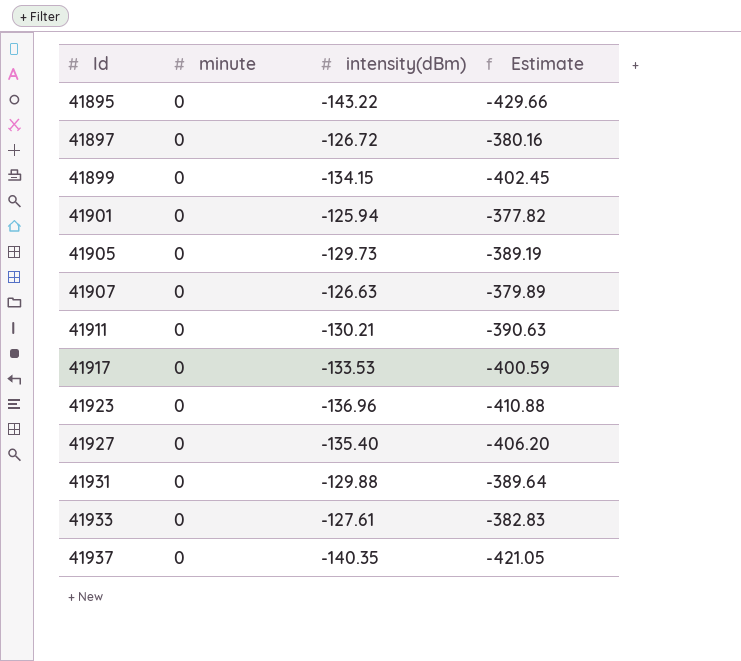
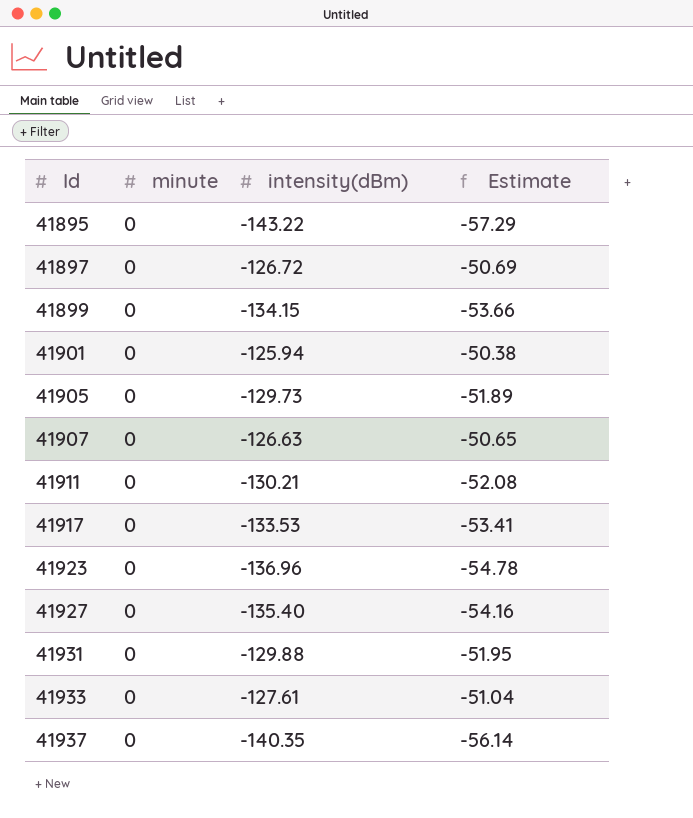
column Estimate | formula: [intensity(dBm)] * 3 -> [intensity(dBm)] * 0.4

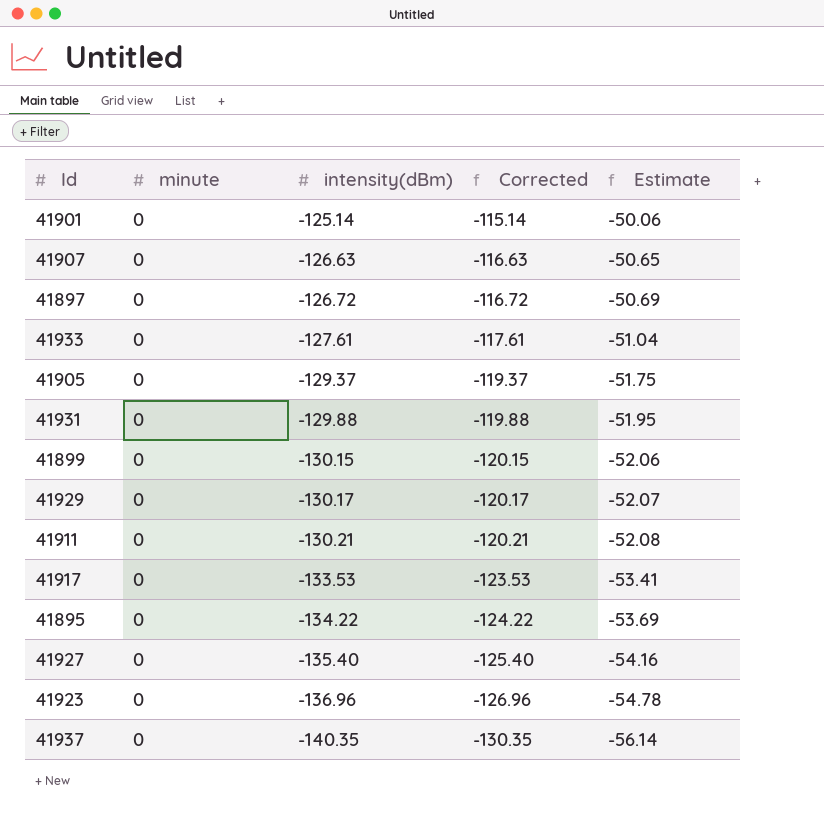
row order: Id ascending -> intensity(dBm) descending
column Corrected | formula: none -> [intensity(dBm)] + 10
41901 | intensity(dBm): -125.94 -> -125.14
41901 | Estimate: -50.38 -> -50.06
41905 | intensity(dBm): -129.73 -> -129.37
41905 | Estimate: -51.89 -> -51.75
41899 | intensity(dBm): -134.15 -> -130.15
41899 | Estimate: -53.66 -> -52.06
row 41929: none -> 0 | -130.17 | -120.17 | -52.07
41895 | intensity(dBm): -143.22 -> -134.22
41895 | Estimate: -57.29 -> -53.69

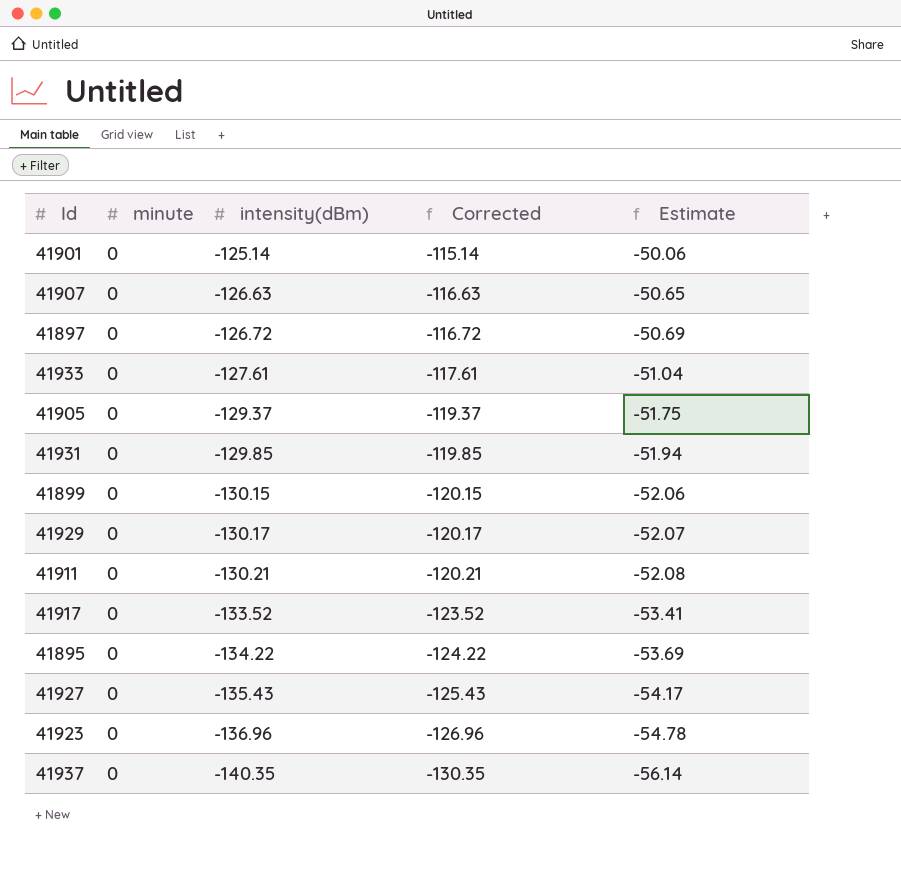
41931 | intensity(dBm): -129.88 -> -129.85
41931 | Corrected: -119.88 -> -119.85
41931 | Estimate: -51.95 -> -51.94
41917 | intensity(dBm): -133.53 -> -133.52
41917 | Corrected: -123.53 -> -123.52
41927 | intensity(dBm): -135.40 -> -135.43
41927 | Corrected: -125.40 -> -125.43
41927 | Estimate: -54.16 -> -54.17

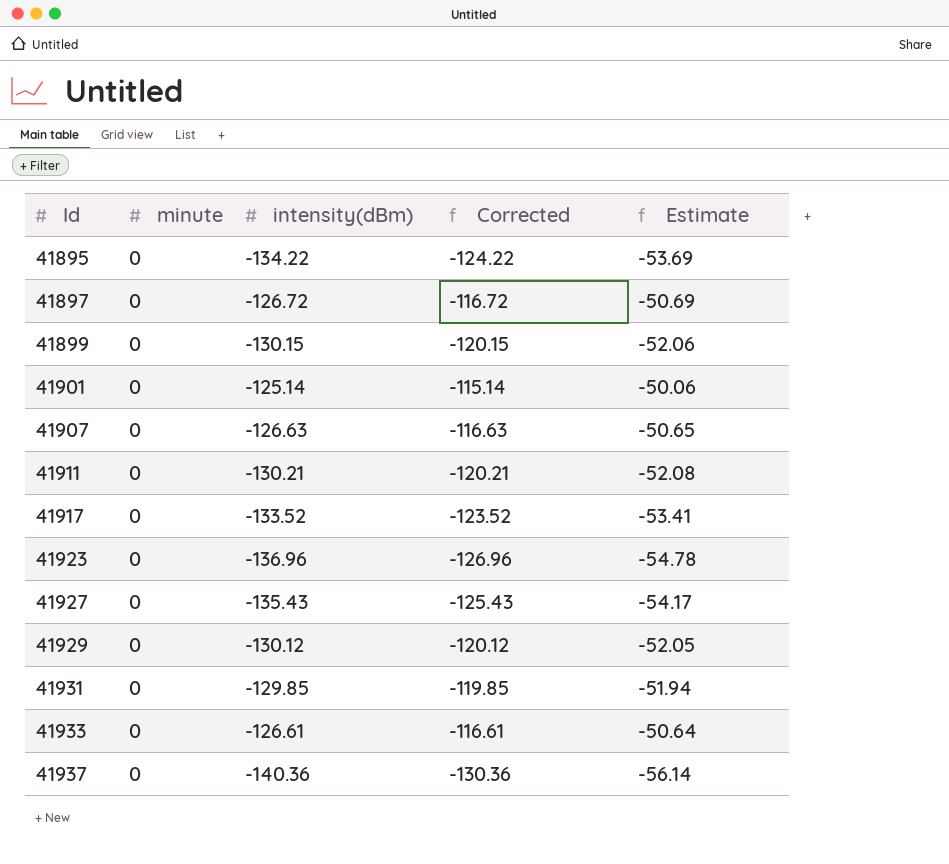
row order: intensity(dBm) descending -> Id ascending
row 41905: 0 | -129.37 | -119.37 | -51.75 -> none
41929 | intensity(dBm): -130.17 -> -130.12
41929 | Corrected: -120.17 -> -120.12
41929 | Estimate: -52.07 -> -52.05
41933 | intensity(dBm): -127.61 -> -126.61
41933 | Corrected: -117.61 -> -116.61
41933 | Estimate: -51.04 -> -50.64
41937 | intensity(dBm): -140.35 -> -140.36
41937 | Corrected: -130.35 -> -130.36

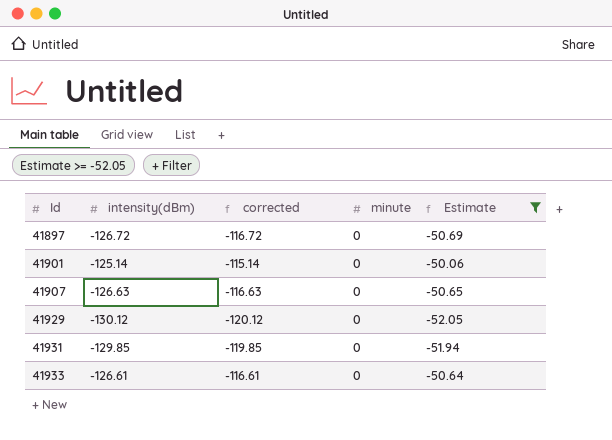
filter: none -> Estimate >= -52.05
column name: Corrected -> corrected
column minute | position: 2 -> 4

